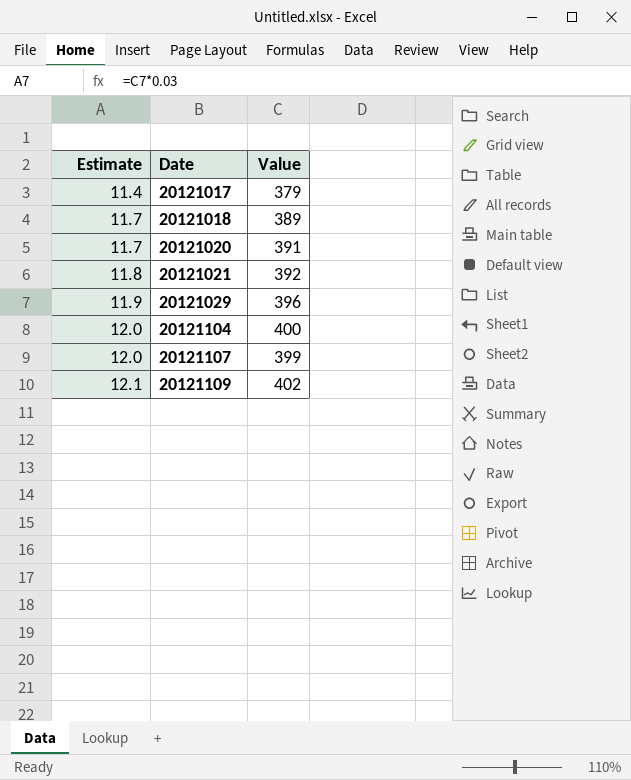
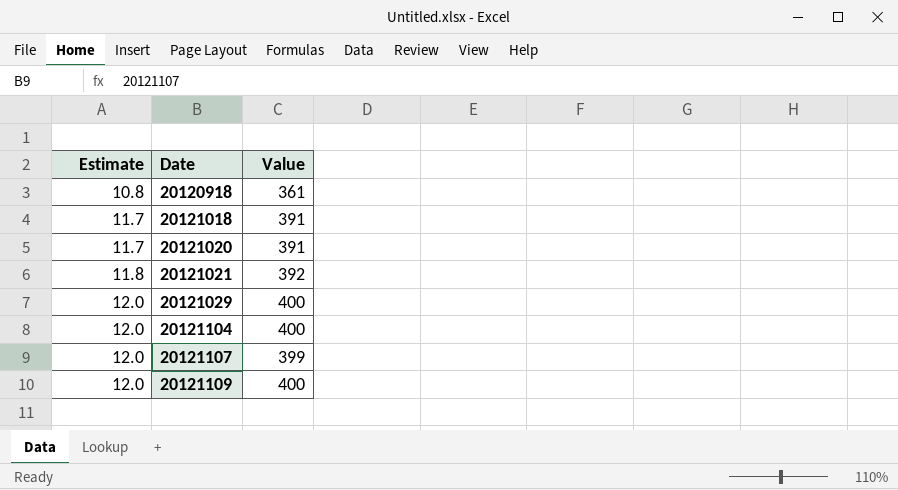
row 20121017: 11.4 | 379 -> none
row 20120918: none -> 10.8 | 361
20121018 | Value: 389 -> 391
20121029 | Estimate: 11.9 -> 12.0
20121029 | Value: 396 -> 400
20121109 | Estimate: 12.1 -> 12.0
20121109 | Value: 402 -> 400

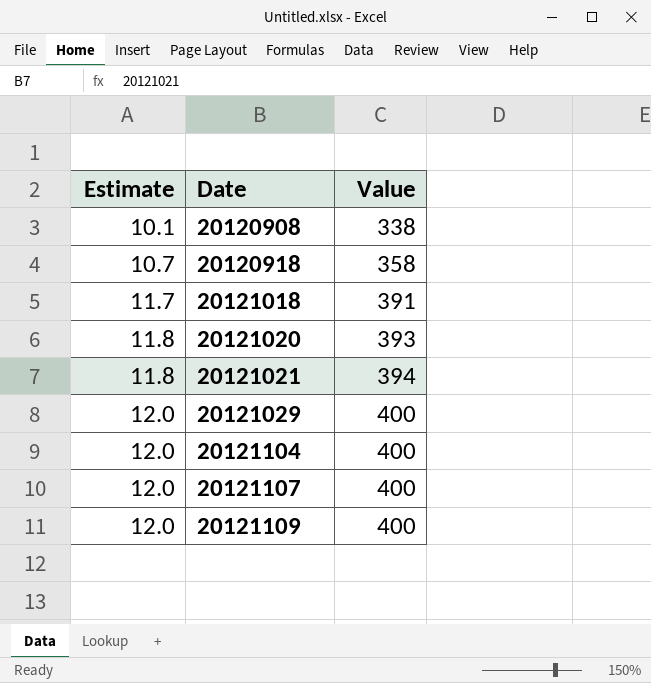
row 20120908: none -> 10.1 | 338
20120918 | Estimate: 10.8 -> 10.7
20120918 | Value: 361 -> 358
20121020 | Estimate: 11.7 -> 11.8
20121020 | Value: 391 -> 393
20121021 | Value: 392 -> 394
20121107 | Value: 399 -> 400

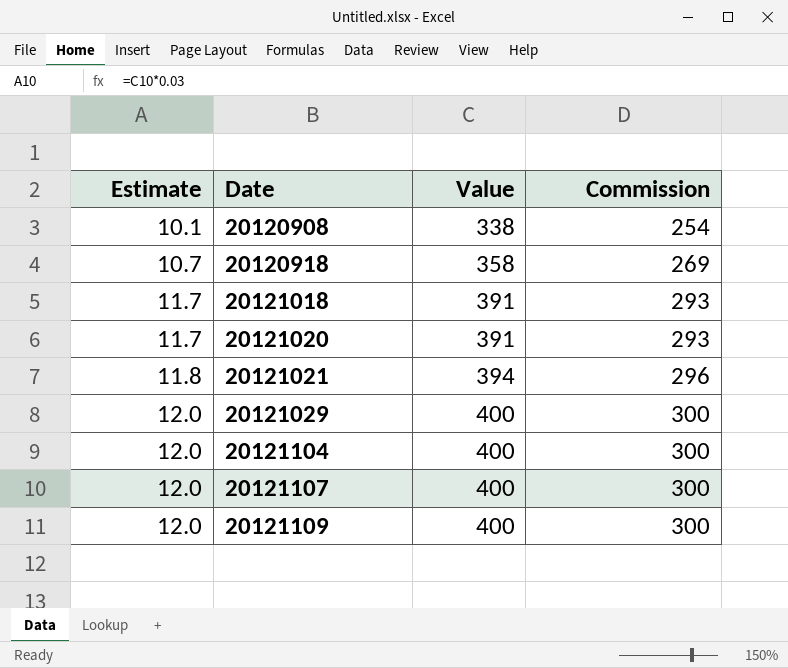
column Commission | formula: none -> [Value] * 0.75
20121020 | Estimate: 11.8 -> 11.7
20121020 | Value: 393 -> 391

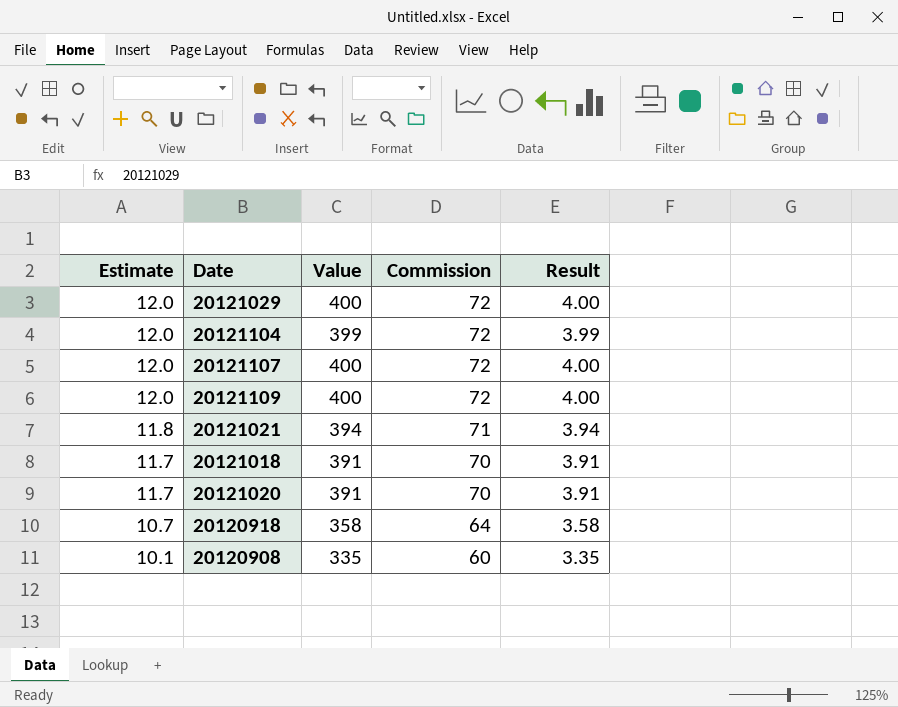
row order: Estimate ascending -> Estimate descending
column Commission | formula: [Value] * 0.75 -> [Value] * 0.18
column Result | formula: none -> [Value] * 0.01
20121104 | Value: 400 -> 399
20120908 | Value: 338 -> 335

